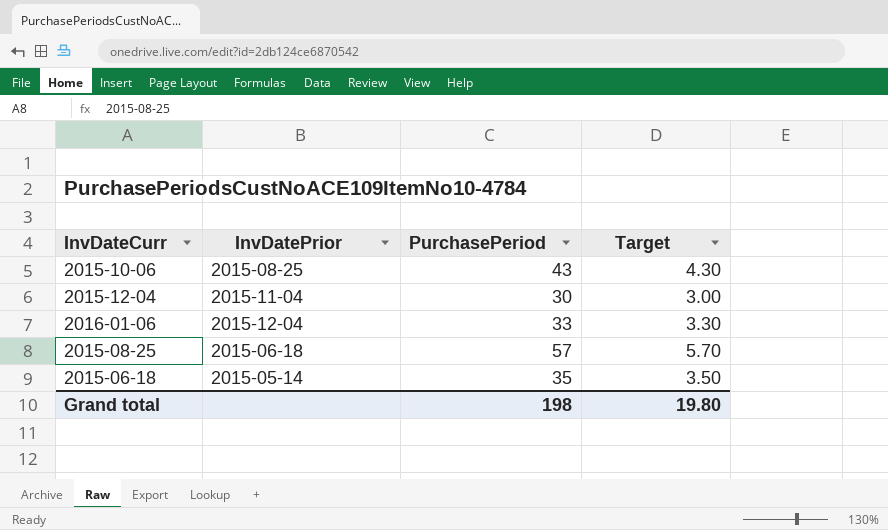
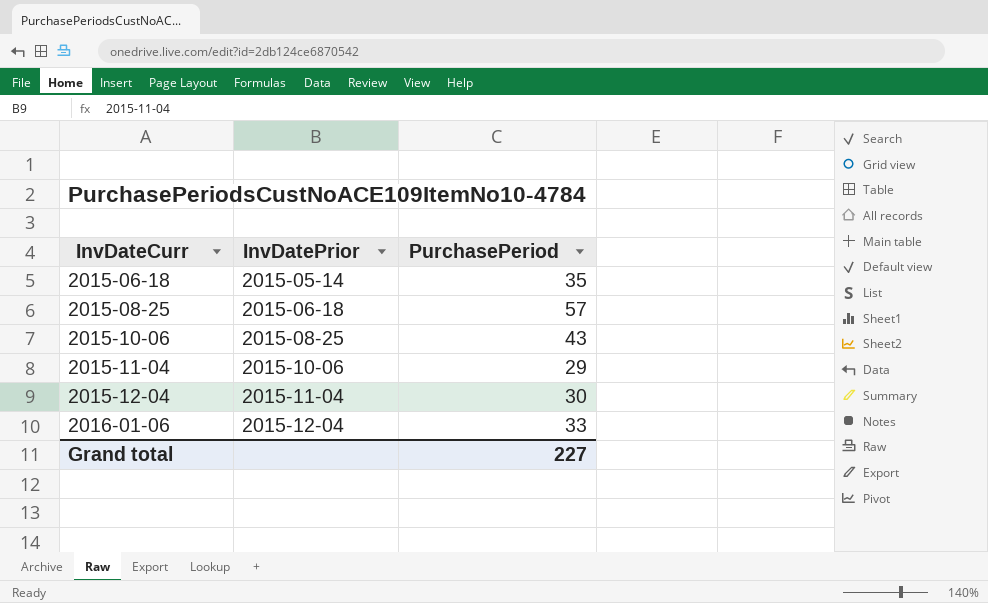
row order: none -> InvDateCurr ascending
column Target | formula: [PurchasePeriod] * 0.1 -> none
row 2015-11-04: none -> 2015-10-06 | 29
Grand total | PurchasePeriod: 198 -> 227

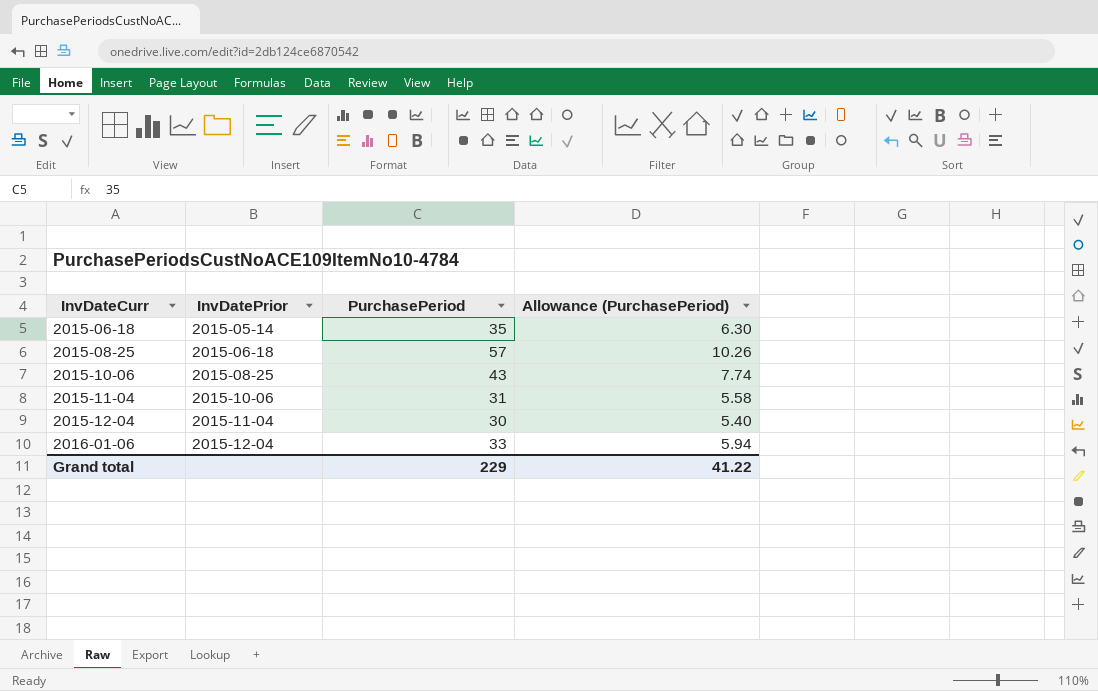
column Allowance (PurchasePeriod) | formula: none -> [PurchasePeriod] * 0.18
2015-11-04 | PurchasePeriod: 29 -> 31
Grand total | PurchasePeriod: 227 -> 229

